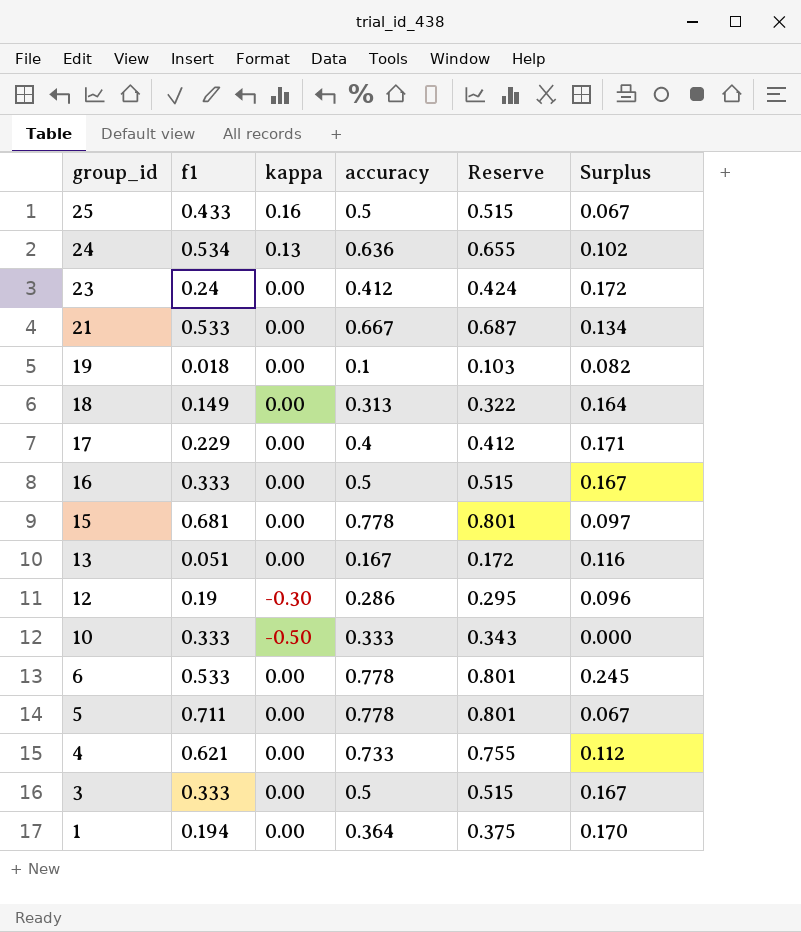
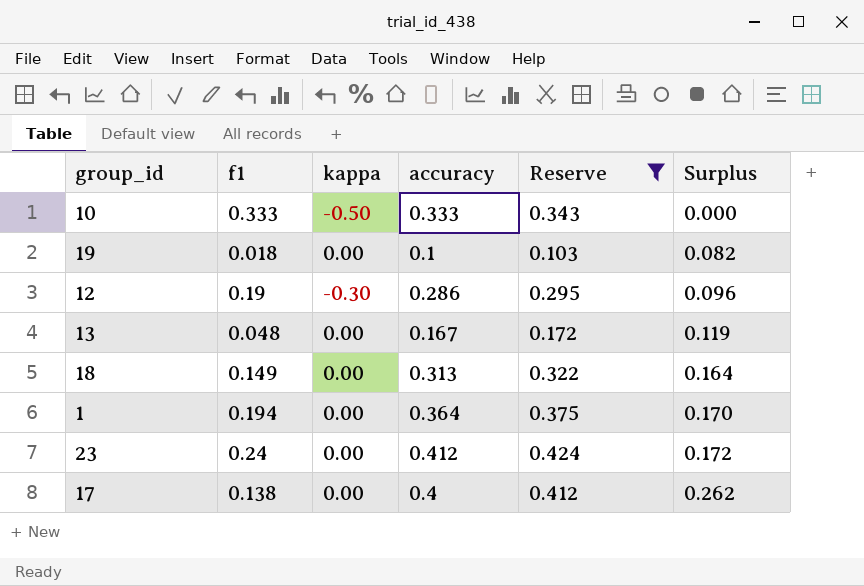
filter: none -> Reserve <= 0.424
row order: group_id descending -> Surplus ascending
13 | f1: 0.051 -> 0.048
13 | Surplus: 0.116 -> 0.119
17 | f1: 0.229 -> 0.138
17 | Surplus: 0.171 -> 0.262

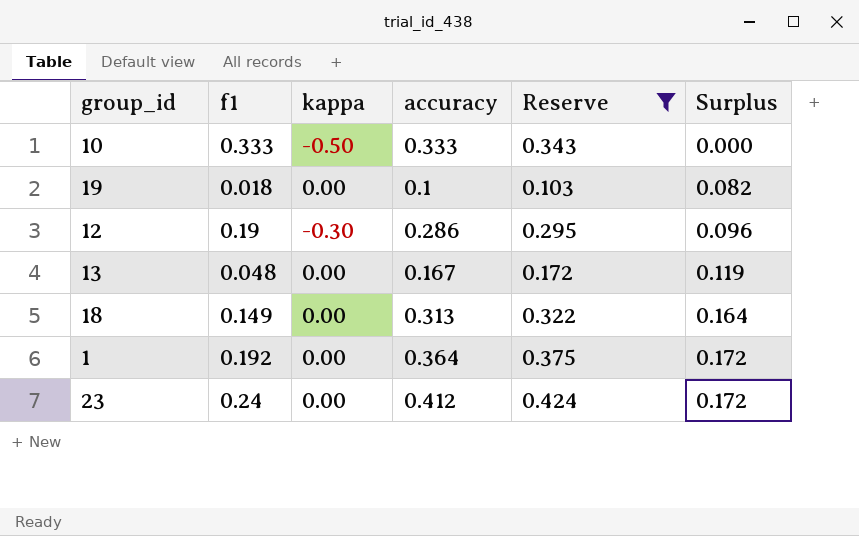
row 17: 0.138 | 0.00 | 0.4 | 0.412 | 0.262 -> none
1 | f1: 0.194 -> 0.192
1 | Surplus: 0.170 -> 0.172

